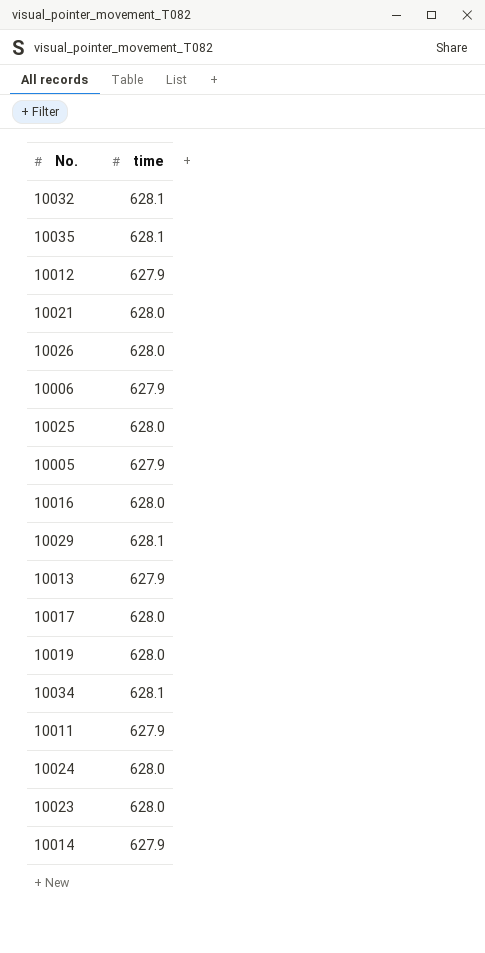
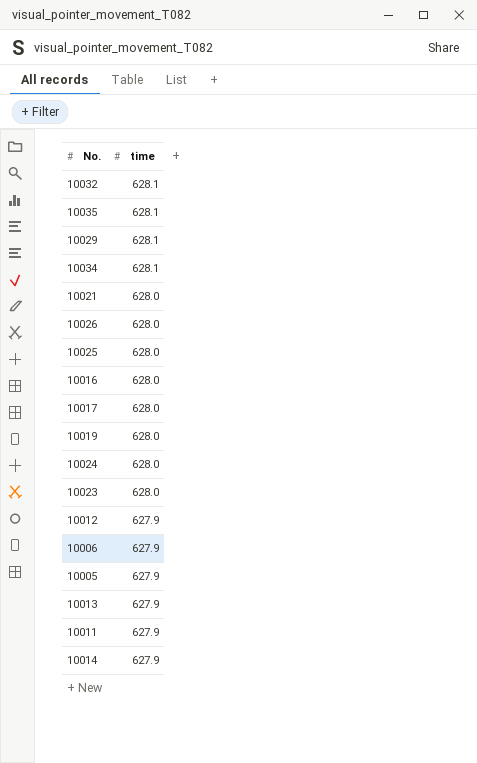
row order: none -> time descending

